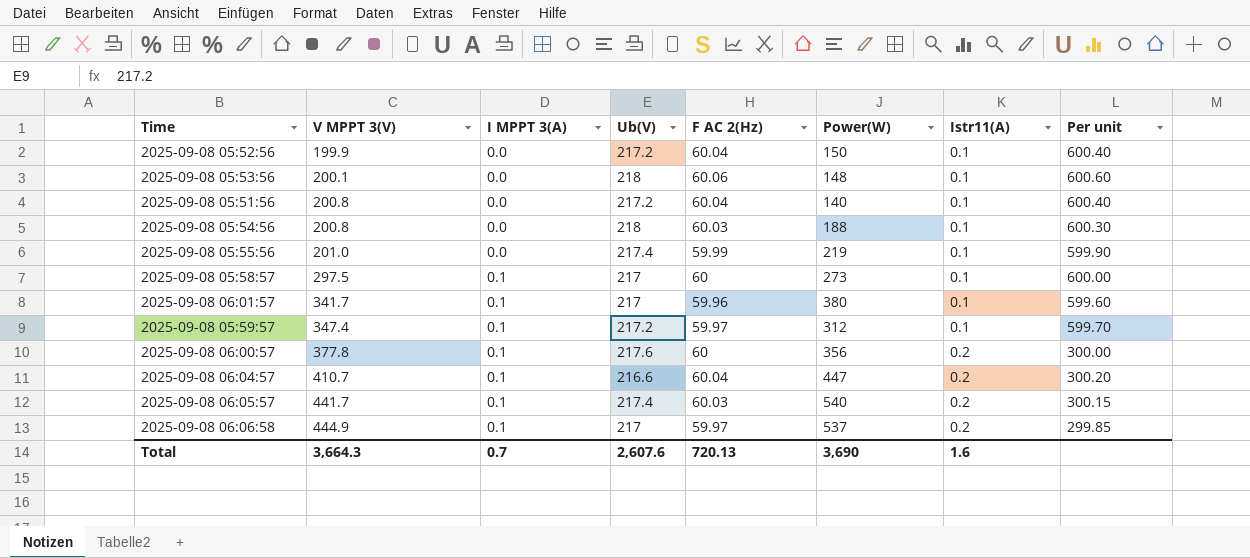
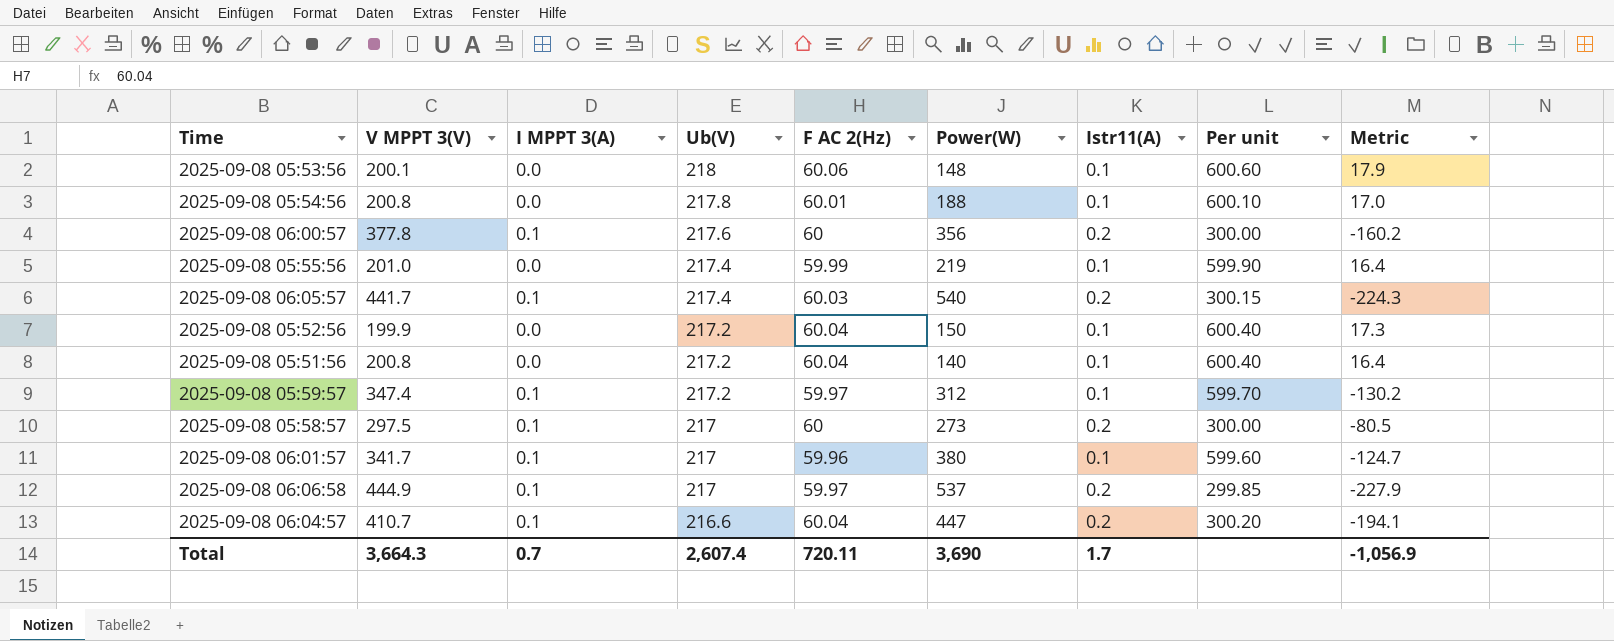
row order: V MPPT 3(V) ascending -> Ub(V) descending
column Metric | formula: none -> [Ub(V)] - [V MPPT 3(V)]
2025-09-08 05:54:56 | Ub(V): 218 -> 217.8
2025-09-08 05:54:56 | F AC 2(Hz): 60.03 -> 60.01
2025-09-08 05:54:56 | Per unit: 600.30 -> 600.10
2025-09-08 05:58:57 | Istr11(A): 0.1 -> 0.2
2025-09-08 05:58:57 | Per unit: 600.00 -> 300.00
Total | Ub(V): 2,607.6 -> 2,607.4
Total | F AC 2(Hz): 720.13 -> 720.11
Total | Istr11(A): 1.6 -> 1.7

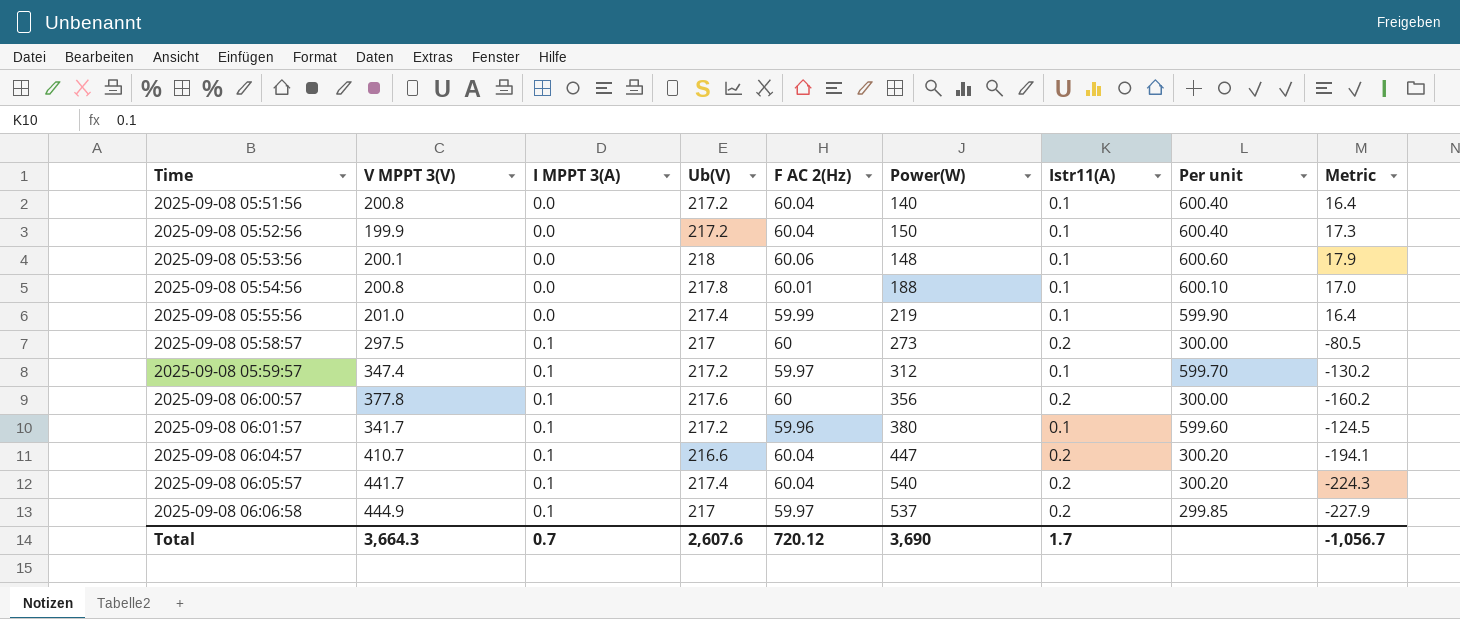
row order: Ub(V) descending -> Time ascending
2025-09-08 06:01:57 | Ub(V): 217 -> 217.2
2025-09-08 06:01:57 | Metric: -124.7 -> -124.5
2025-09-08 06:05:57 | F AC 2(Hz): 60.03 -> 60.04
2025-09-08 06:05:57 | Per unit: 300.15 -> 300.20
Total | Ub(V): 2,607.4 -> 2,607.6
Total | F AC 2(Hz): 720.11 -> 720.12
Total | Metric: -1,056.9 -> -1,056.7

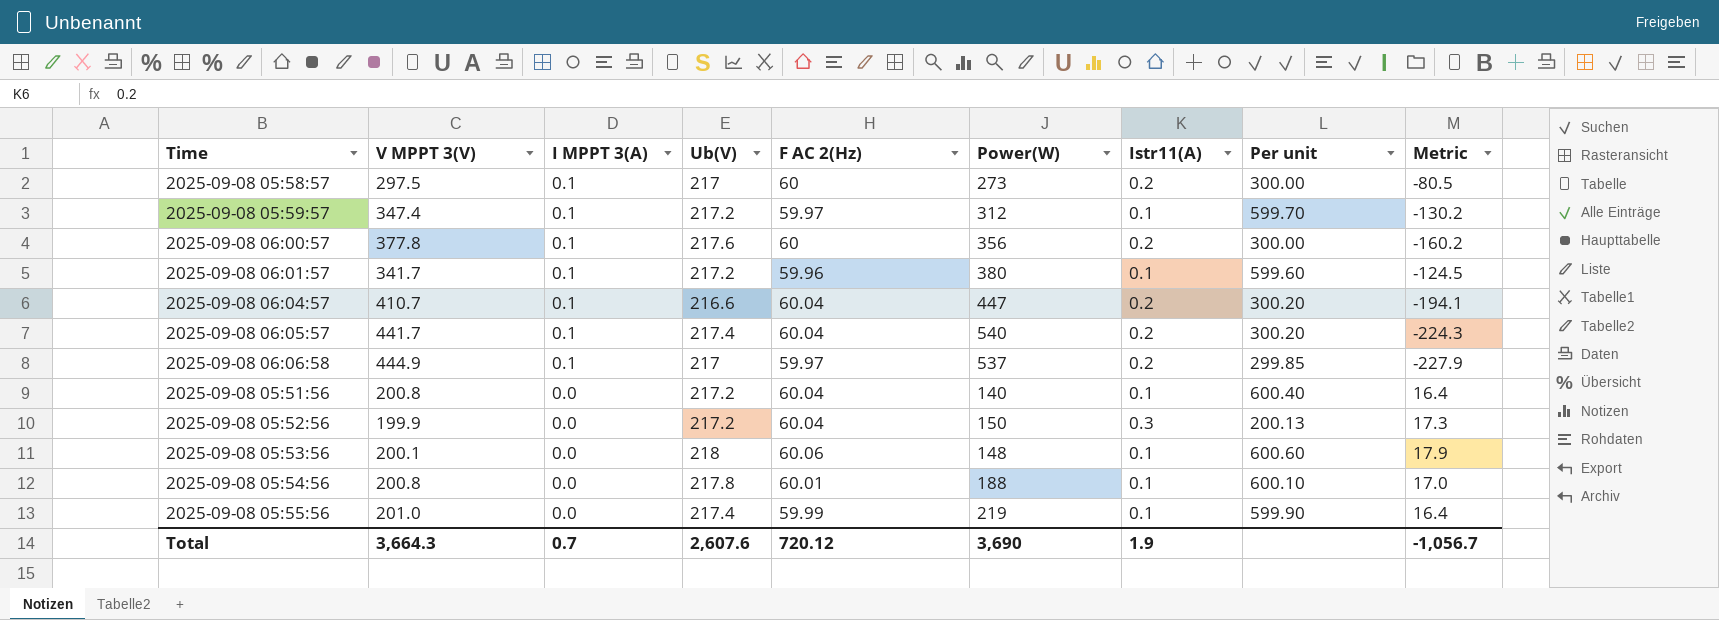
row order: Time ascending -> I MPPT 3(A) descending
2025-09-08 05:52:56 | Istr11(A): 0.1 -> 0.3
2025-09-08 05:52:56 | Per unit: 600.40 -> 200.13
Total | Istr11(A): 1.7 -> 1.9

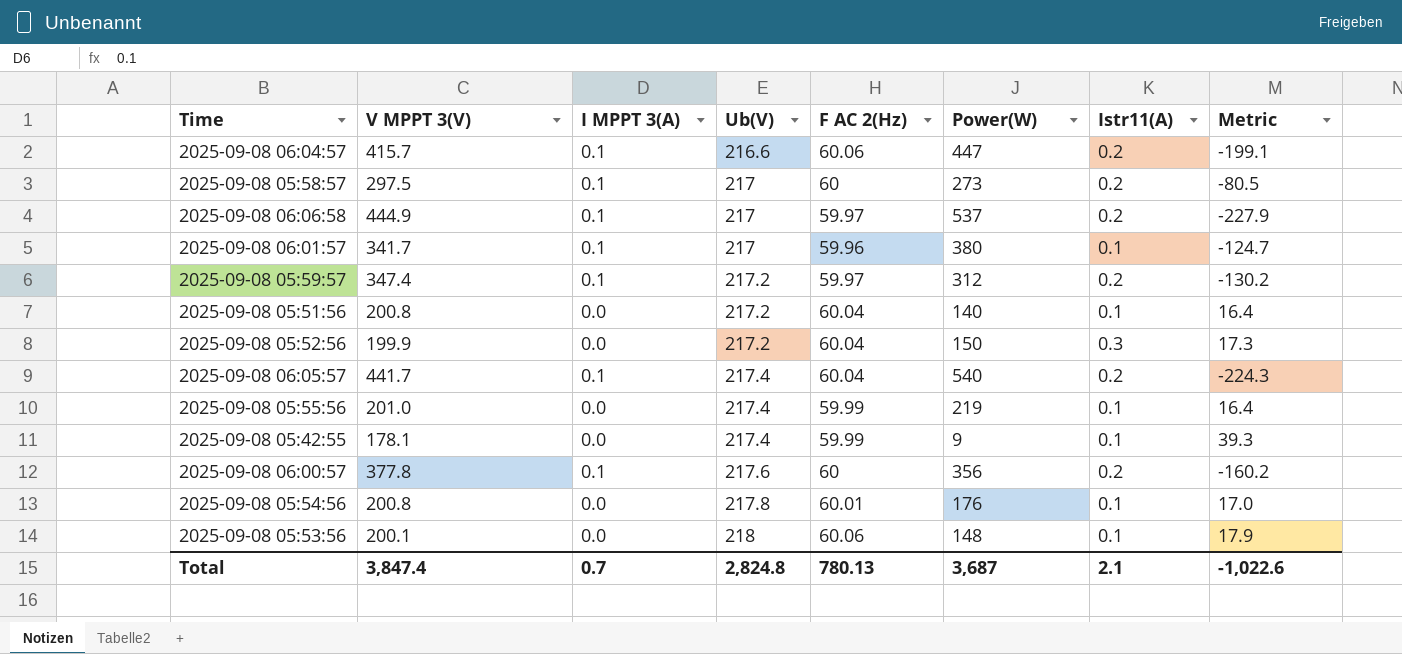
row order: I MPPT 3(A) descending -> Ub(V) ascending
column Per unit | formula: [F AC 2(Hz)] / [Istr11(A)] -> none
2025-09-08 06:04:57 | V MPPT 3(V): 410.7 -> 415.7
2025-09-08 06:04:57 | F AC 2(Hz): 60.04 -> 60.06
2025-09-08 06:04:57 | Metric: -194.1 -> -199.1
2025-09-08 06:01:57 | Ub(V): 217.2 -> 217
2025-09-08 06:01:57 | Metric: -124.5 -> -124.7
2025-09-08 05:59:57 | Istr11(A): 0.1 -> 0.2
row 2025-09-08 05:42:55: none -> 178.1 | 0.0 | 217.4 | 59.99 | 9 | 0.1 | 39.3
2025-09-08 05:54:56 | Power(W): 188 -> 176
Total | V MPPT 3(V): 3,664.3 -> 3,847.4
Total | Ub(V): 2,607.6 -> 2,824.8
Total | F AC 2(Hz): 720.12 -> 780.13
Total | Power(W): 3,690 -> 3,687
Total | Istr11(A): 1.9 -> 2.1
Total | Metric: -1,056.7 -> -1,022.6

